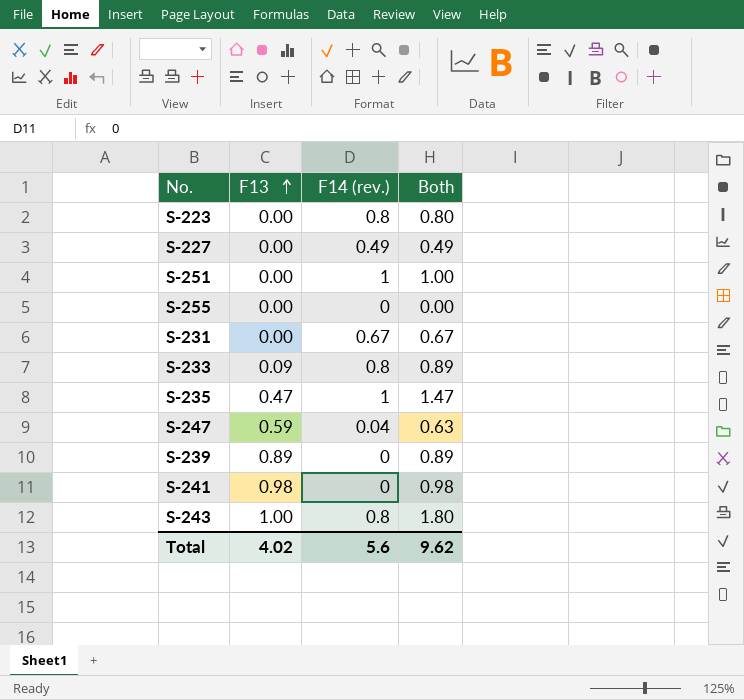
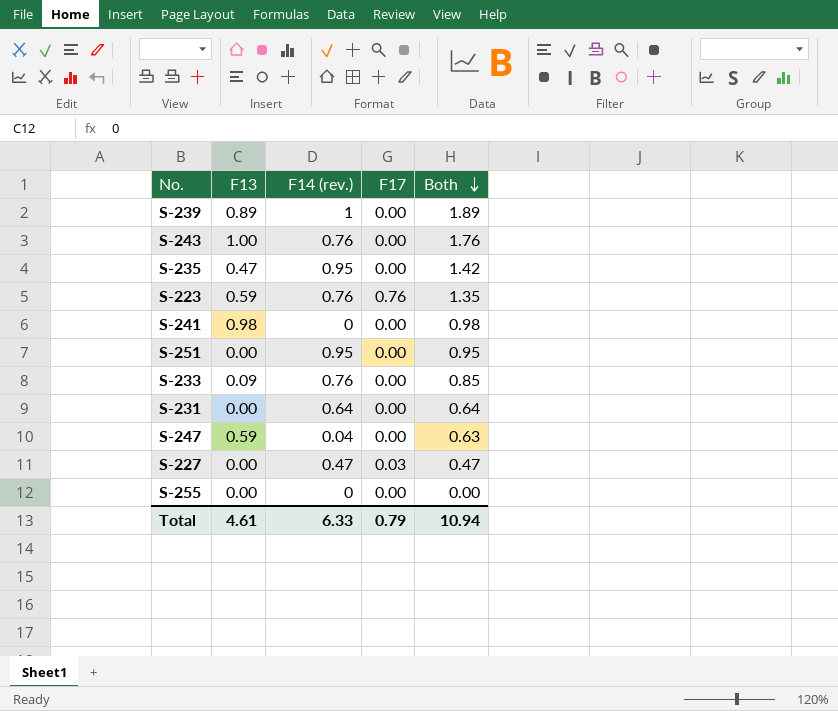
row order: F13 ascending -> Both descending
column F17 | position: none -> 4
S-239 | F14 (rev.): 0 -> 1
S-239 | Both: 0.89 -> 1.89
S-243 | F14 (rev.): 0.8 -> 0.76
S-243 | Both: 1.80 -> 1.76
S-235 | F14 (rev.): 1 -> 0.95
S-235 | Both: 1.47 -> 1.42
S-223 | F13: 0.00 -> 0.59
S-223 | F14 (rev.): 0.8 -> 0.76
S-223 | Both: 0.80 -> 1.35
S-251 | F14 (rev.): 1 -> 0.95
S-251 | Both: 1.00 -> 0.95
S-233 | F14 (rev.): 0.8 -> 0.76
S-233 | Both: 0.89 -> 0.85
S-231 | F14 (rev.): 0.67 -> 0.64
S-231 | Both: 0.67 -> 0.64
S-227 | F14 (rev.): 0.49 -> 0.47
S-227 | Both: 0.49 -> 0.47
Total | F13: 4.02 -> 4.61
Total | F14 (rev.): 5.6 -> 6.33
Total | Both: 9.62 -> 10.94

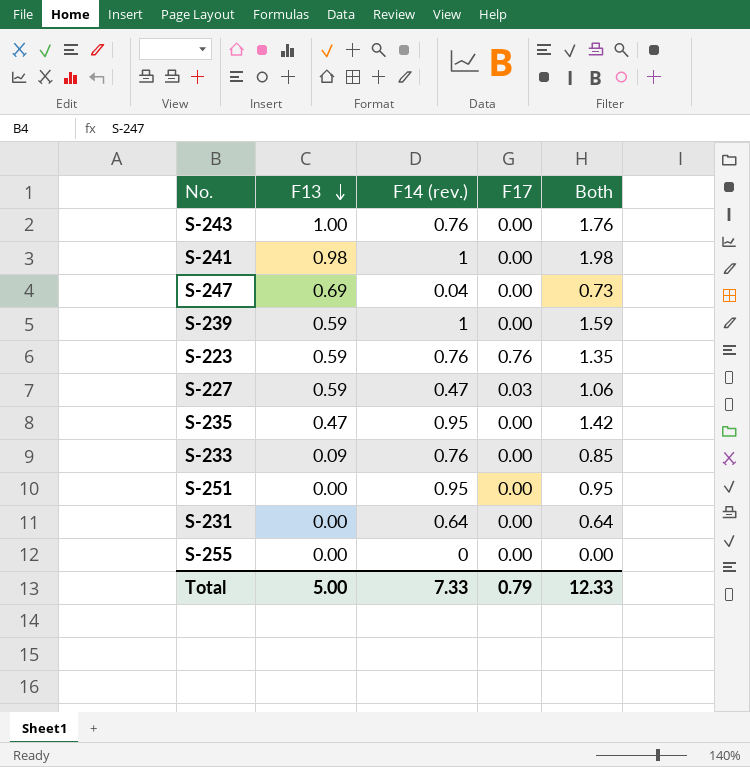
row order: Both descending -> F13 descending
S-241 | F14 (rev.): 0 -> 1
S-241 | Both: 0.98 -> 1.98
S-247 | F13: 0.59 -> 0.69
S-247 | Both: 0.63 -> 0.73
S-239 | F13: 0.89 -> 0.59
S-239 | Both: 1.89 -> 1.59
S-227 | F13: 0.00 -> 0.59
S-227 | Both: 0.47 -> 1.06
Total | F13: 4.61 -> 5.00
Total | F14 (rev.): 6.33 -> 7.33
Total | Both: 10.94 -> 12.33

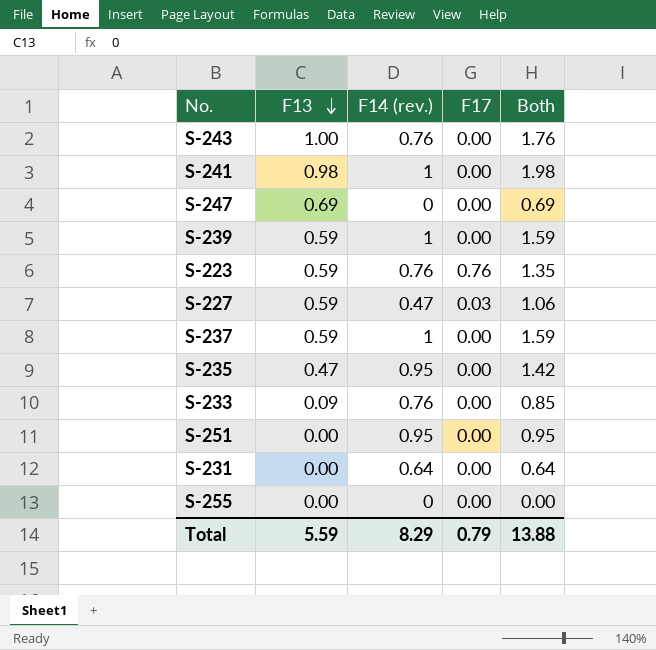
S-247 | F14 (rev.): 0.04 -> 0
S-247 | Both: 0.73 -> 0.69
row S-237: none -> 0.59 | 1 | 0.00 | 1.59
Total | F13: 5.00 -> 5.59
Total | F14 (rev.): 7.33 -> 8.29
Total | Both: 12.33 -> 13.88

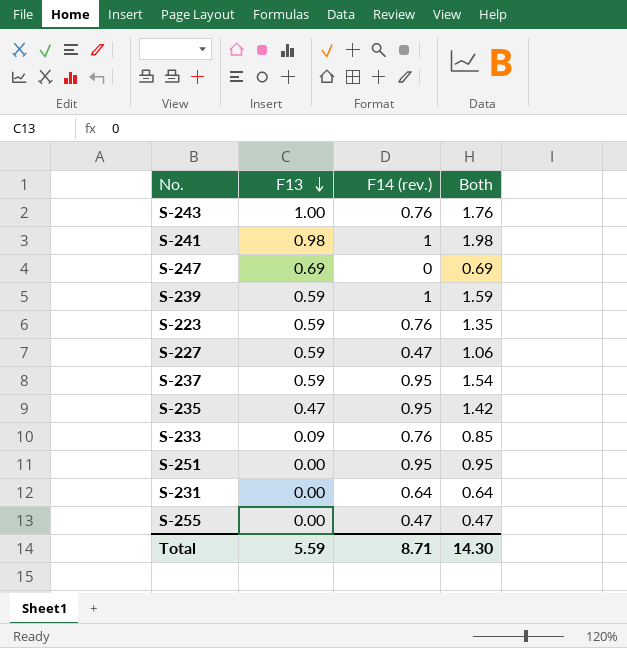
column F17 | position: 4 -> none
S-237 | F14 (rev.): 1 -> 0.95
S-237 | Both: 1.59 -> 1.54
S-255 | F14 (rev.): 0 -> 0.47
S-255 | Both: 0.00 -> 0.47
Total | F14 (rev.): 8.29 -> 8.71
Total | Both: 13.88 -> 14.30

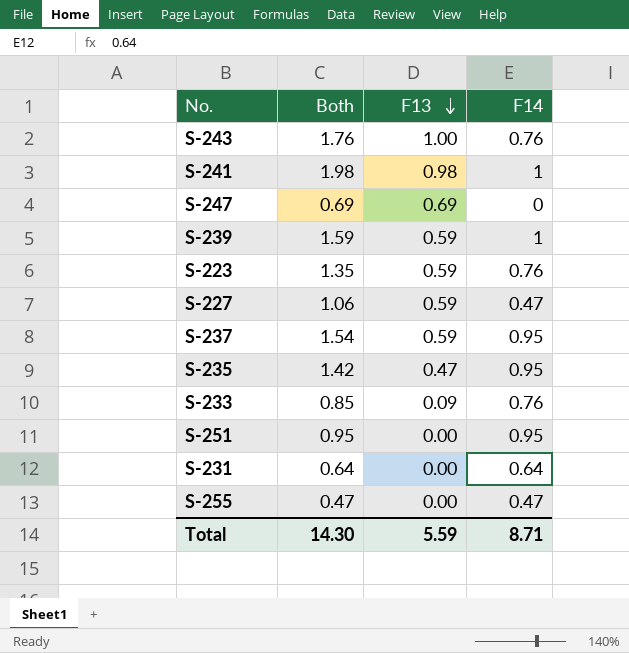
column Both | position: 4 -> 2
column name: F14 (rev.) -> F14

